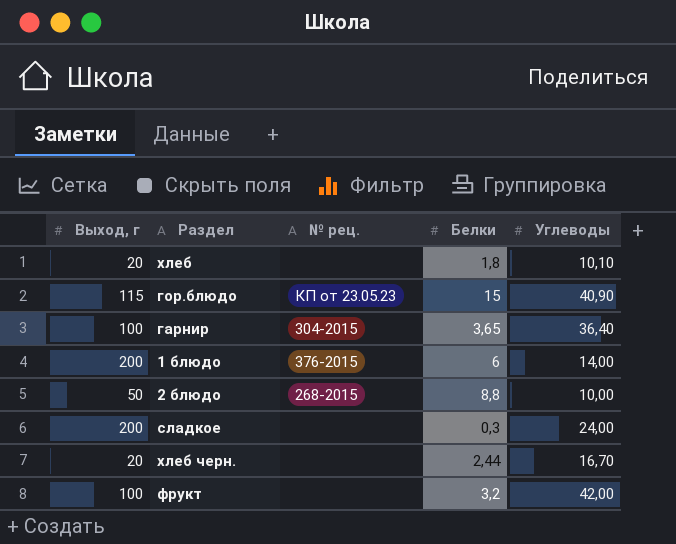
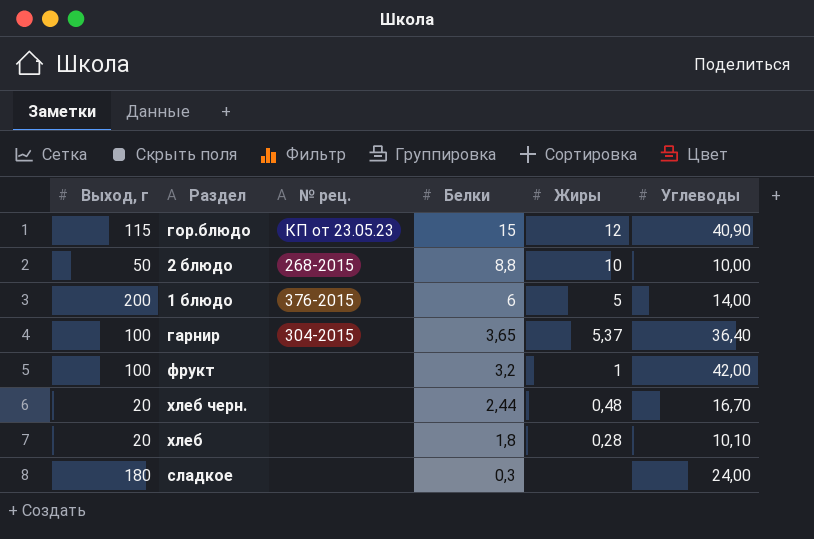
row order: none -> Белки descending
column Жиры | position: none -> 5
сладкое | Выход, г: 200 -> 180

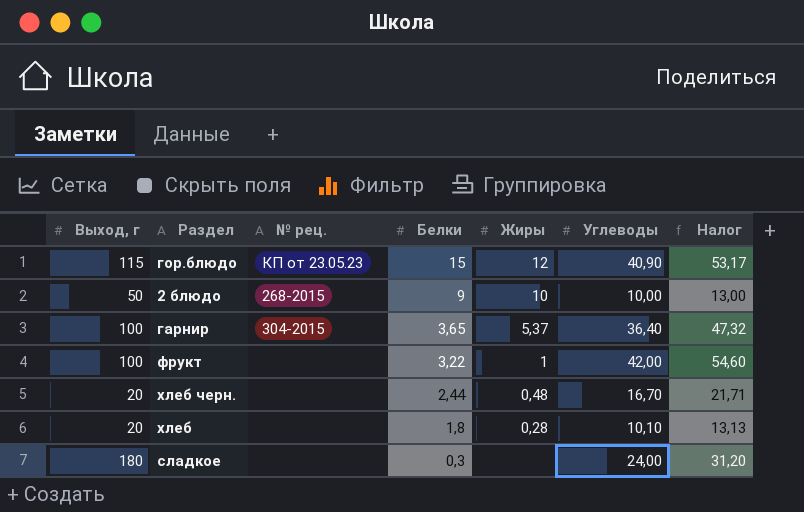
column Налог | formula: none -> [Углеводы] * 1,3
row 1 блюдо: 200 | 376-2015 | 6 | 5 | 14,00 -> none
2 блюдо | Белки: 8,8 -> 9
фрукт | Белки: 3,2 -> 3,22

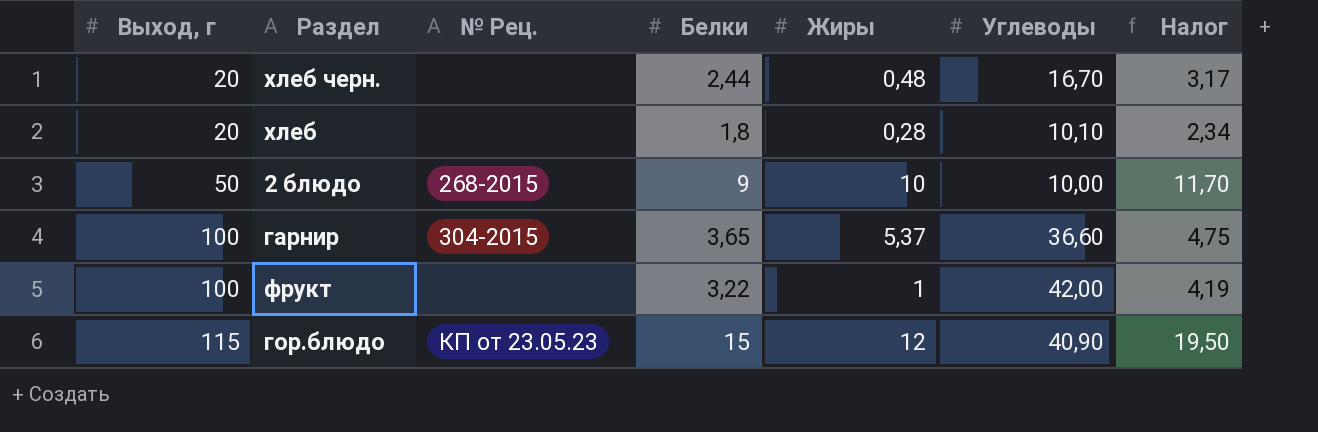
row order: Белки descending -> Выход, г ascending
column name: № рец. -> № Рец.
column Налог | formula: [Углеводы] * 1,3 -> [Белки] * 1,3
row сладкое: 180 | none | 0,3 | none | 24,00 | 31,20 -> none
гарнир | Углеводы: 36,40 -> 36,60

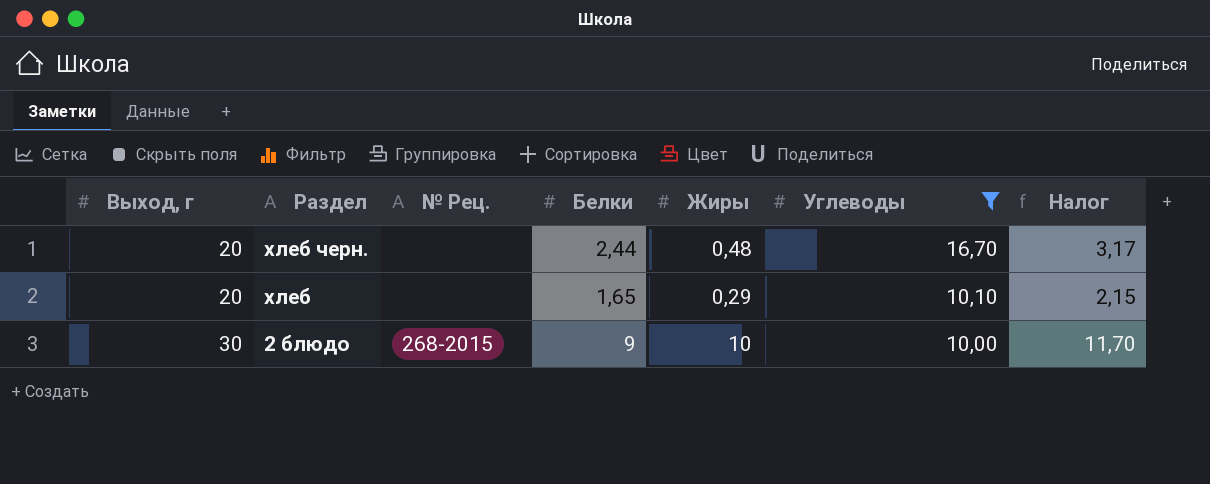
filter: none -> Углеводы <= 16,70
хлеб | Белки: 1,8 -> 1,65
хлеб | Жиры: 0,28 -> 0,29
хлеб | Налог: 2,34 -> 2,15
2 блюдо | Выход, г: 50 -> 30

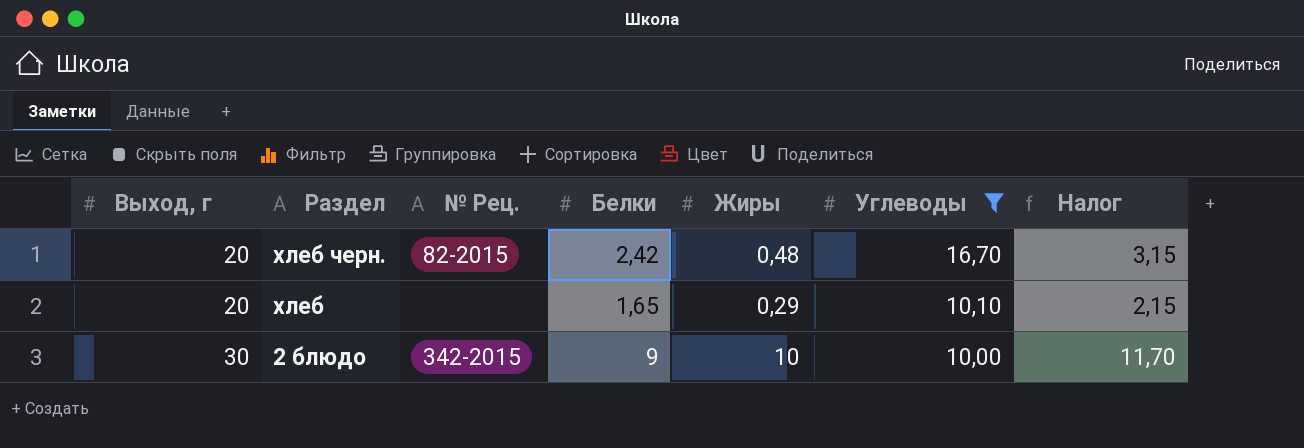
хлеб черн. | № Рец.: none -> 82-2015
хлеб черн. | Белки: 2,44 -> 2,42
хлеб черн. | Налог: 3,17 -> 3,15
2 блюдо | № Рец.: 268-2015 -> 342-2015

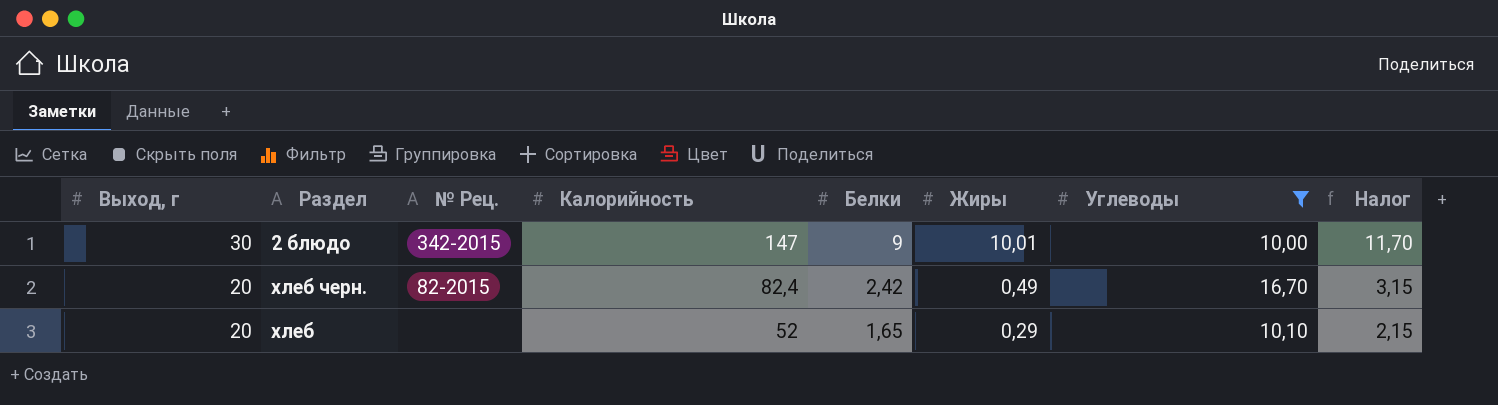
row order: Выход, г ascending -> Выход, г descending
column Калорийность | position: none -> 4
2 блюдо | Жиры: 10 -> 10,01
хлеб черн. | Жиры: 0,48 -> 0,49

